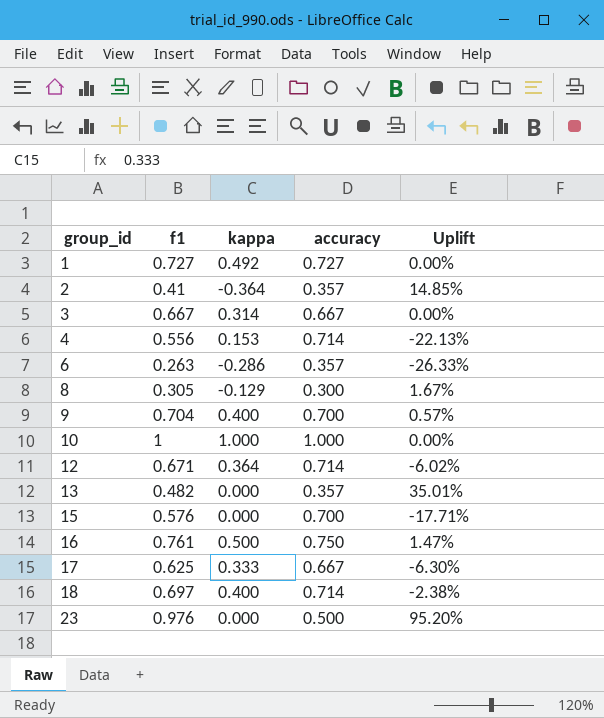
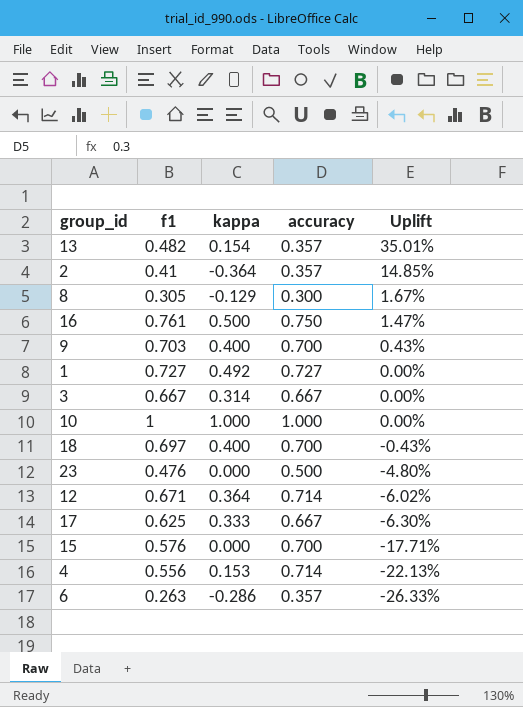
row order: group_id ascending -> Uplift descending
13 | kappa: 0.000 -> 0.154
9 | f1: 0.704 -> 0.703
9 | Uplift: 0.57% -> 0.43%
18 | accuracy: 0.714 -> 0.700
18 | Uplift: -2.38% -> -0.43%
23 | f1: 0.976 -> 0.476
23 | Uplift: 95.20% -> -4.80%

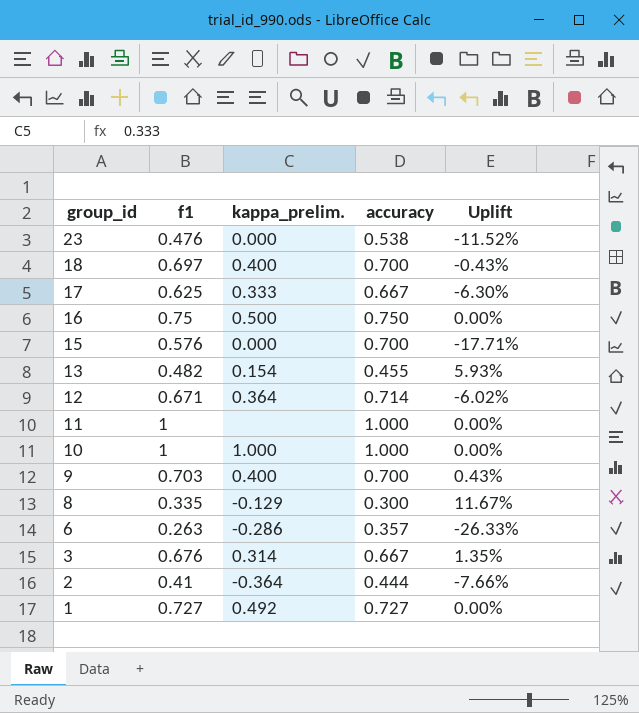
row order: Uplift descending -> group_id descending
column name: kappa -> kappa_prelim.
row 4: 0.556 | 0.153 | 0.714 | -22.13% -> none
23 | accuracy: 0.500 -> 0.538
23 | Uplift: -4.80% -> -11.52%
16 | f1: 0.761 -> 0.75
16 | Uplift: 1.47% -> 0.00%
13 | accuracy: 0.357 -> 0.455
13 | Uplift: 35.01% -> 5.93%
row 11: none -> 1 | none | 1.000 | 0.00%
8 | f1: 0.305 -> 0.335
8 | Uplift: 1.67% -> 11.67%
3 | f1: 0.667 -> 0.676
3 | Uplift: 0.00% -> 1.35%
2 | accuracy: 0.357 -> 0.444
2 | Uplift: 14.85% -> -7.66%

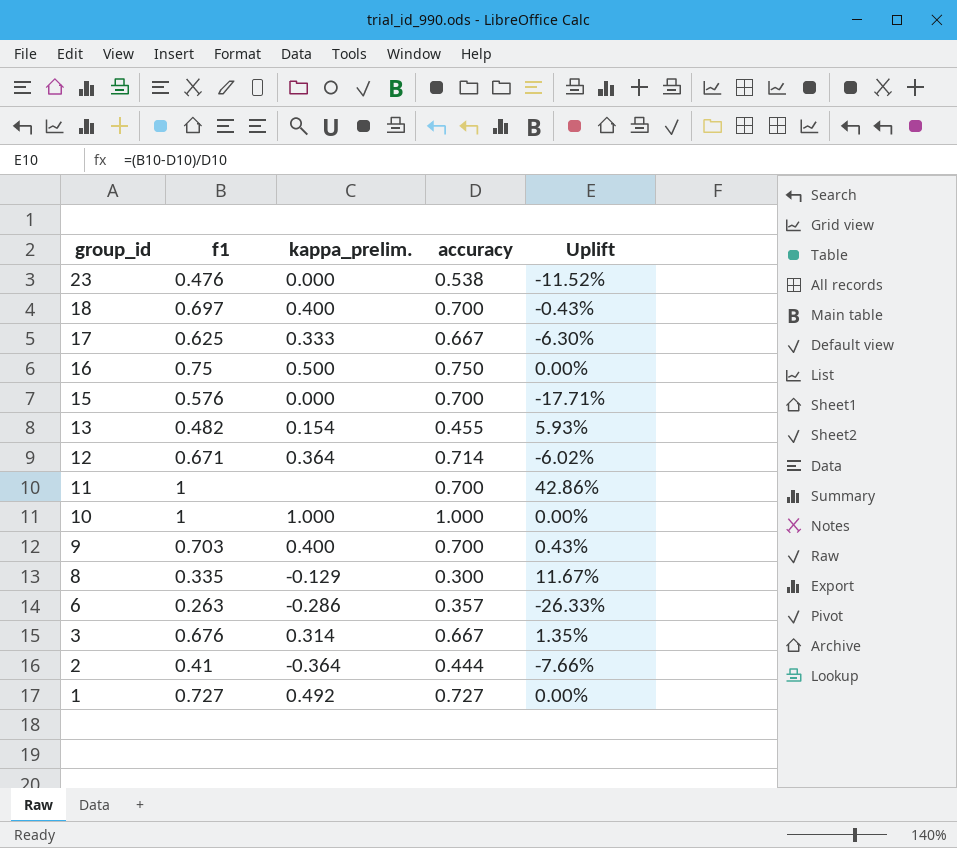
11 | accuracy: 1.000 -> 0.700
11 | Uplift: 0.00% -> 42.86%

